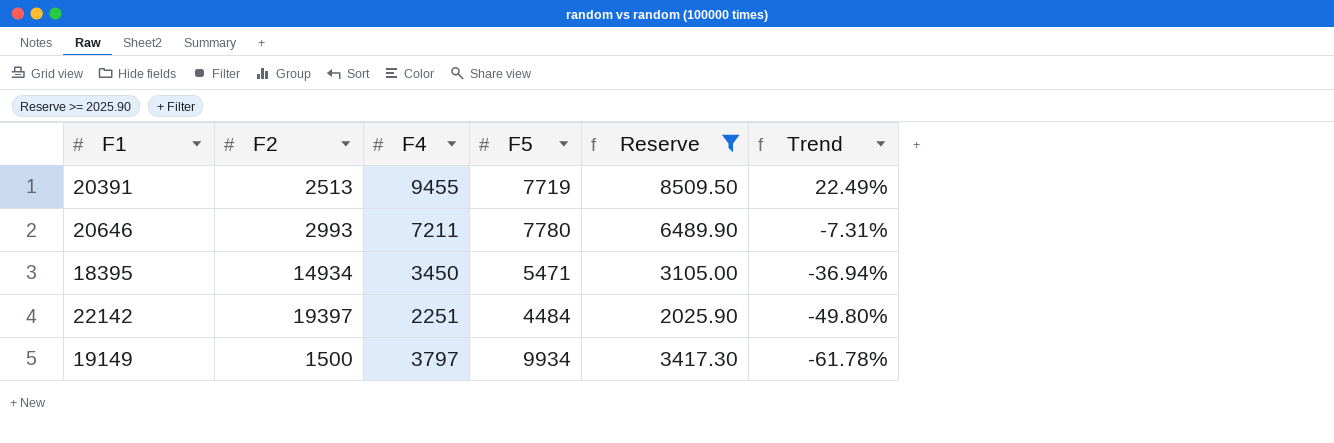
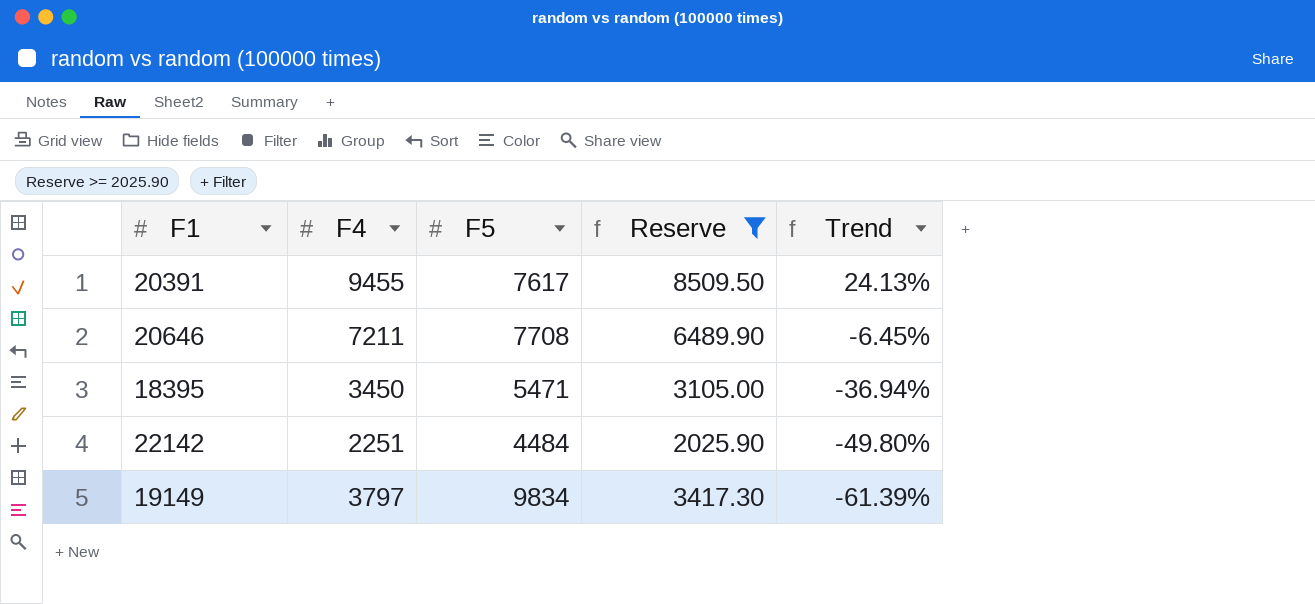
column F2 | position: 2 -> none
20391 | F5: 7719 -> 7617
20391 | Trend: 22.49% -> 24.13%
20646 | F5: 7780 -> 7708
20646 | Trend: -7.31% -> -6.45%
19149 | F5: 9934 -> 9834
19149 | Trend: -61.78% -> -61.39%

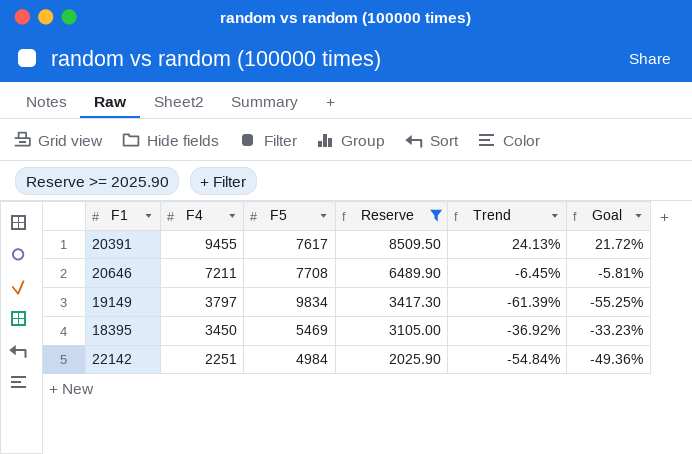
row order: Trend descending -> F4 descending
column Goal | formula: none -> [Trend] * 0.9
18395 | F5: 5471 -> 5469
18395 | Trend: -36.94% -> -36.92%
22142 | F5: 4484 -> 4984
22142 | Trend: -49.80% -> -54.84%

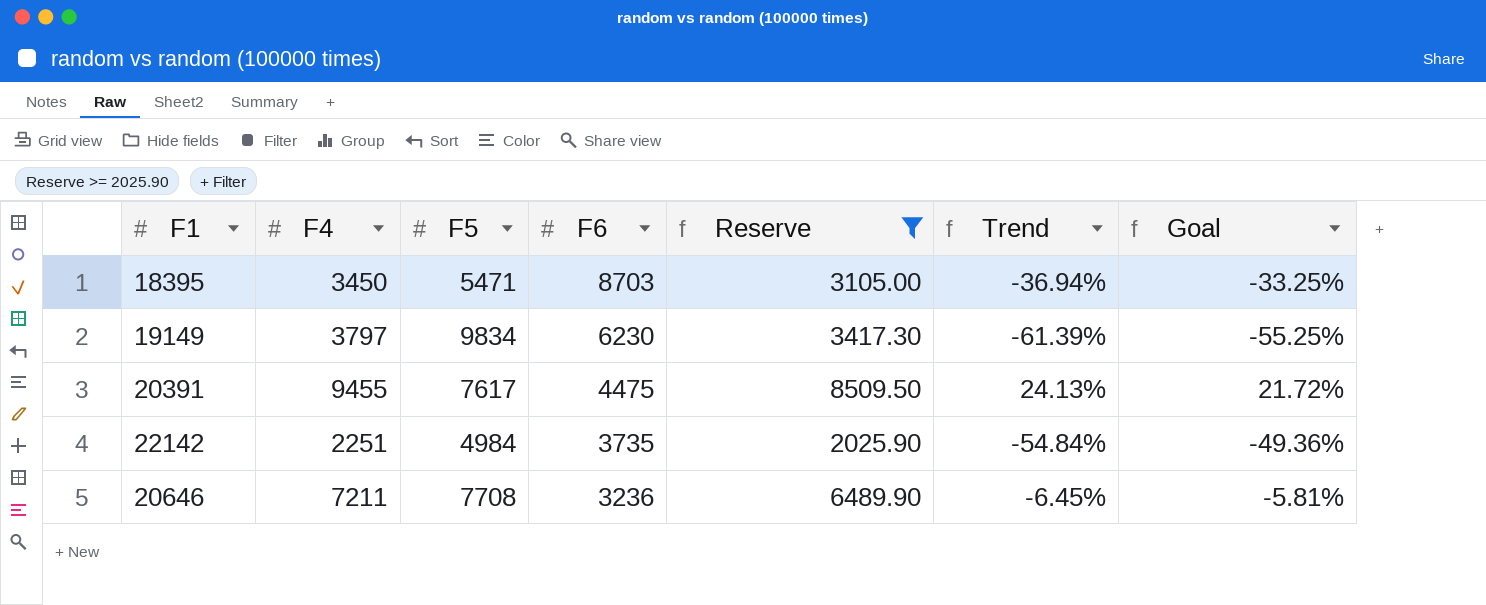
row order: F4 descending -> F6 descending
column F6 | position: none -> 4
18395 | F5: 5469 -> 5471
18395 | Trend: -36.92% -> -36.94%
18395 | Goal: -33.23% -> -33.25%

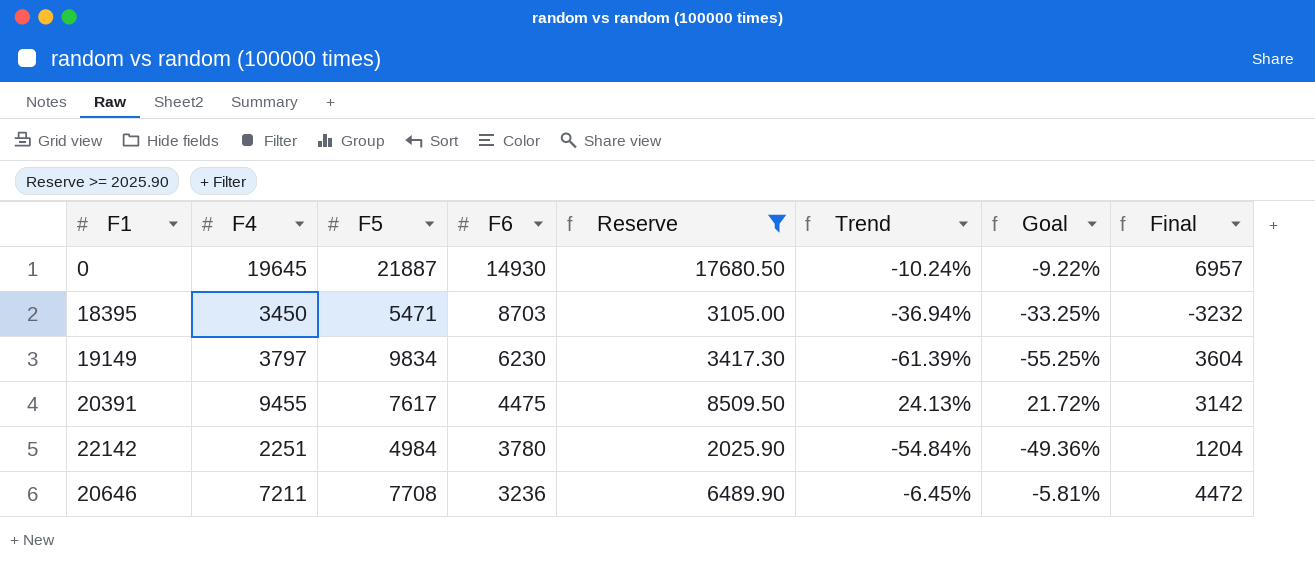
column Final | formula: none -> [F5] - [F6]
row 0: none -> 19645 | 21887 | 14930 | 17680.50 | -10.24% | -9.22% | 6957
22142 | F6: 3735 -> 3780

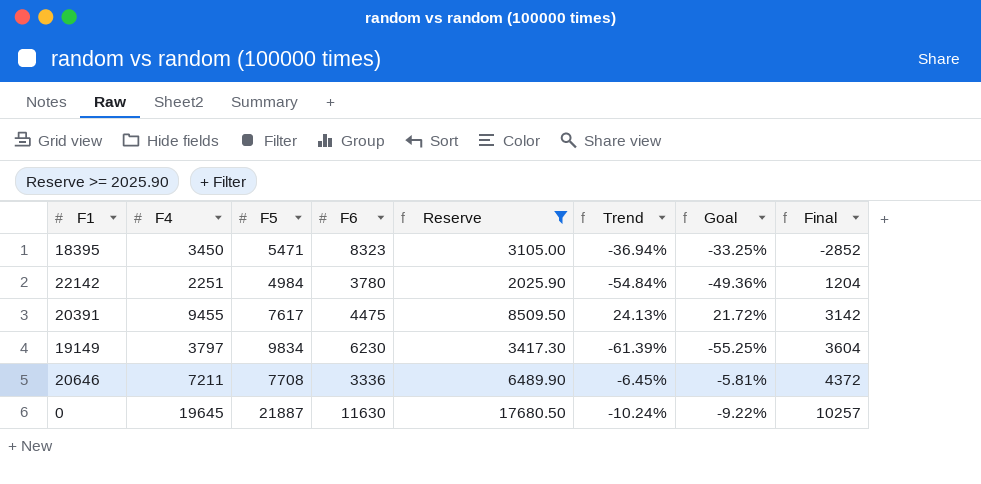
row order: F6 descending -> Final ascending
18395 | F6: 8703 -> 8323
18395 | Final: -3232 -> -2852
20646 | F6: 3236 -> 3336
20646 | Final: 4472 -> 4372
0 | F6: 14930 -> 11630
0 | Final: 6957 -> 10257

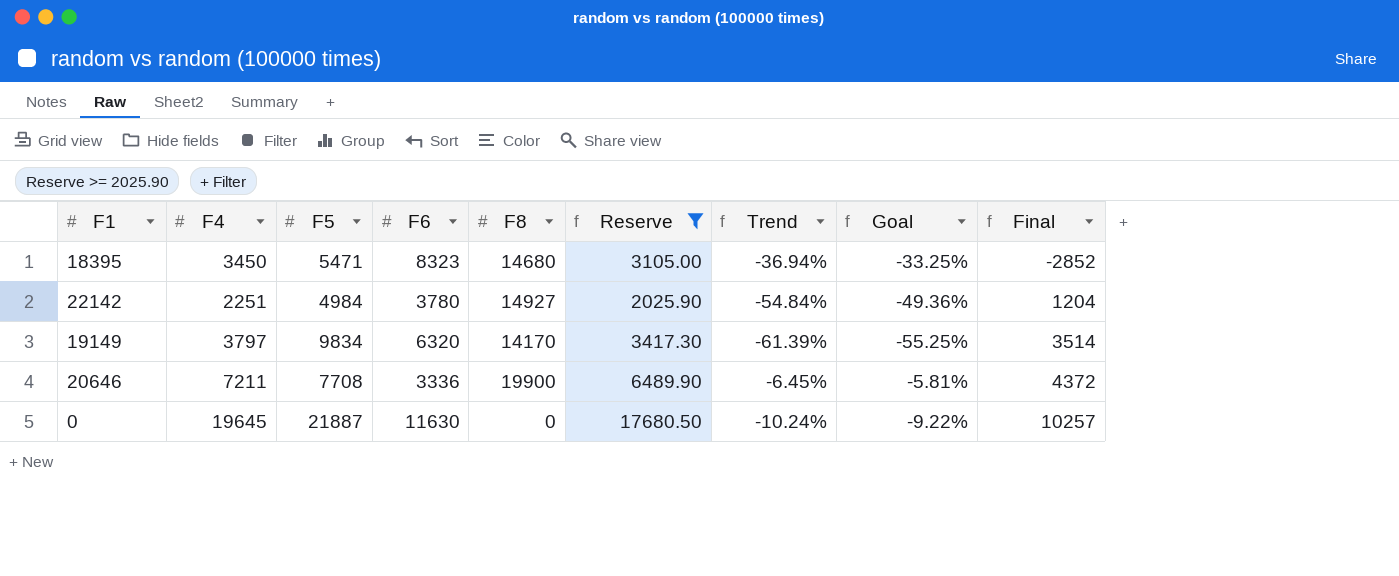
column F8 | position: none -> 5
row 20391: 9455 | 7617 | 4475 | 8509.50 | 24.13% | 21.72% | 3142 -> none
19149 | F6: 6230 -> 6320
19149 | Final: 3604 -> 3514

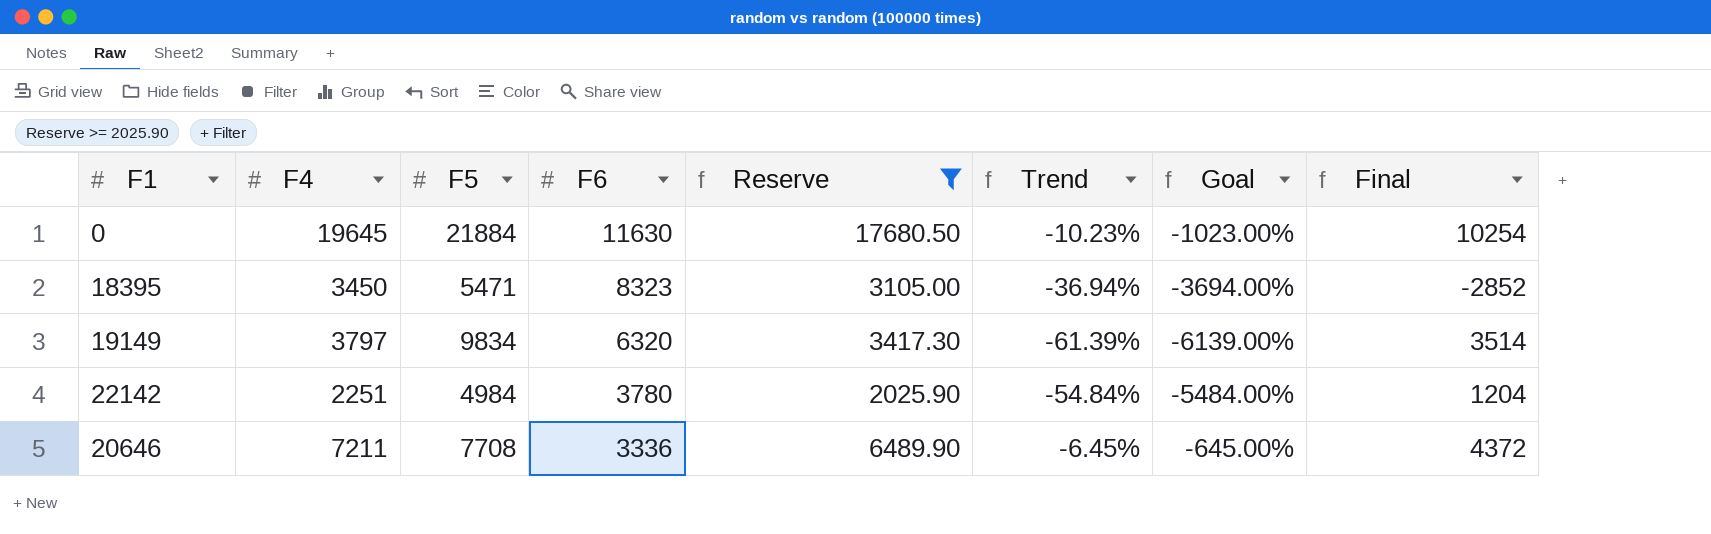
row order: Final ascending -> F6 descending
column F8 | position: 5 -> none
column Goal | formula: [Trend] * 0.9 -> [Trend] * 100
0 | F5: 21887 -> 21884
0 | Trend: -10.24% -> -10.23%
0 | Final: 10257 -> 10254

